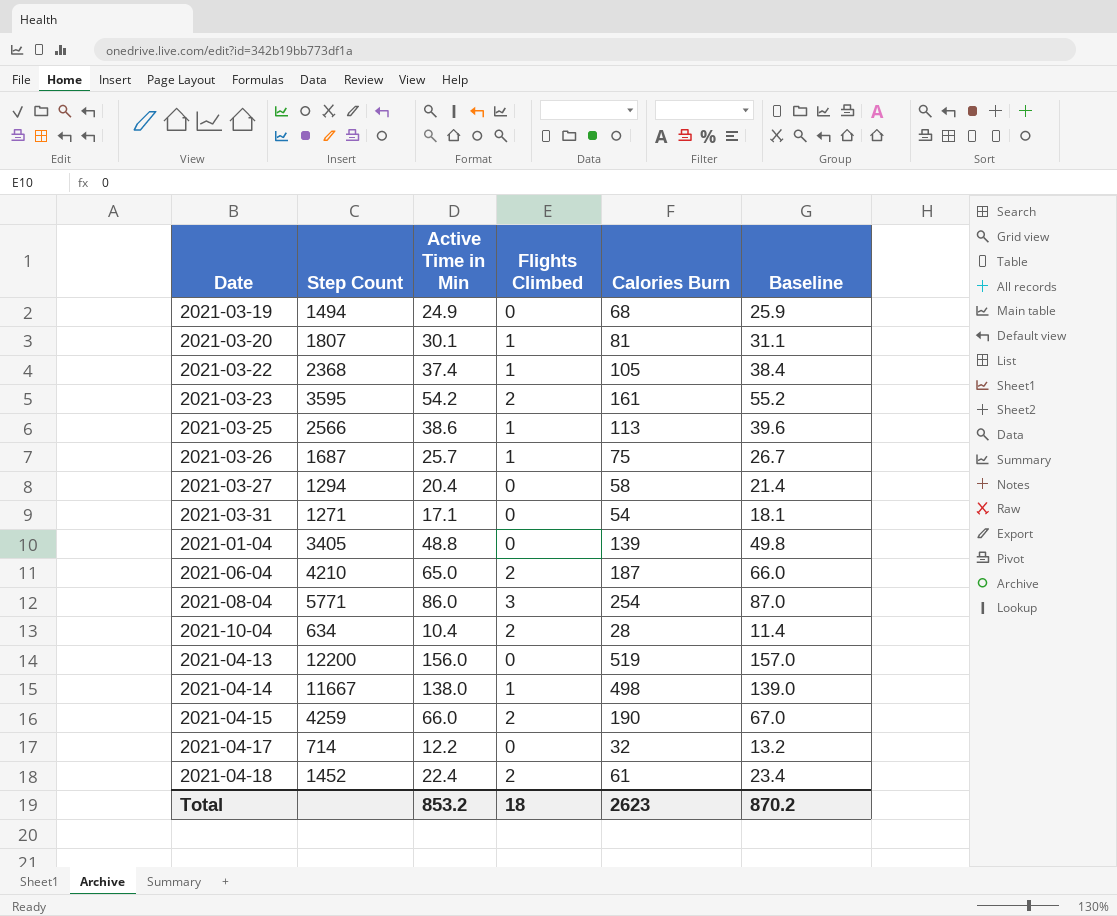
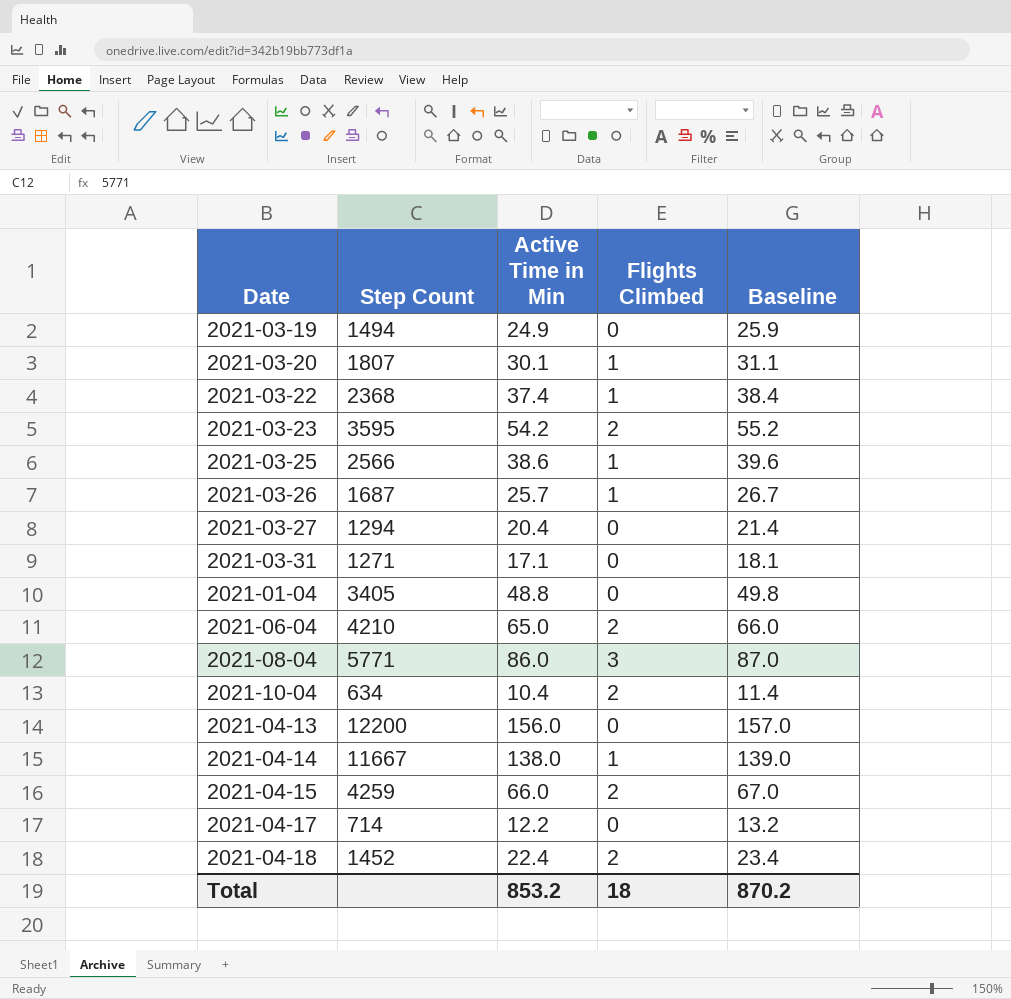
column Calories Burn | position: 5 -> none

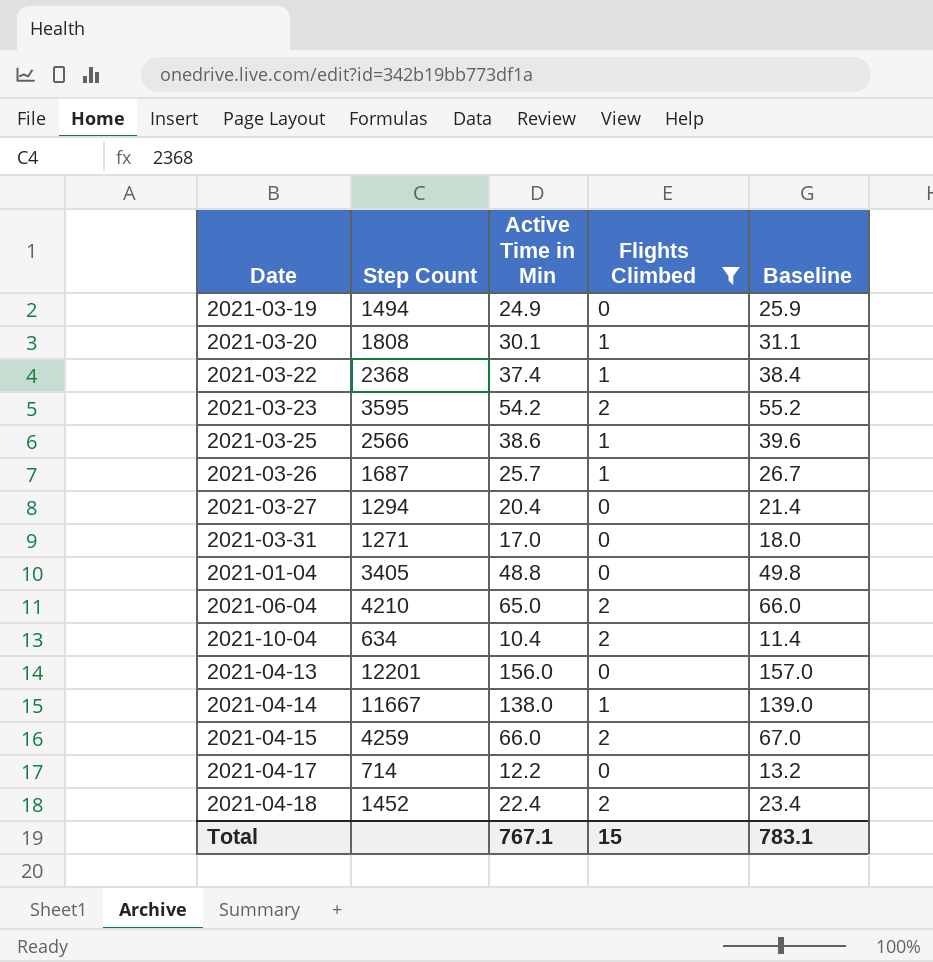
filter: none -> Flights Climbed != 3
2021-03-20 | Step Count: 1807 -> 1808
2021-03-31 | Active Time in Min: 17.1 -> 17.0
2021-03-31 | Baseline: 18.1 -> 18.0
2021-04-13 | Step Count: 12200 -> 12201
Total | Active Time in Min: 853.2 -> 767.1
Total | Flights Climbed: 18 -> 15
Total | Baseline: 870.2 -> 783.1

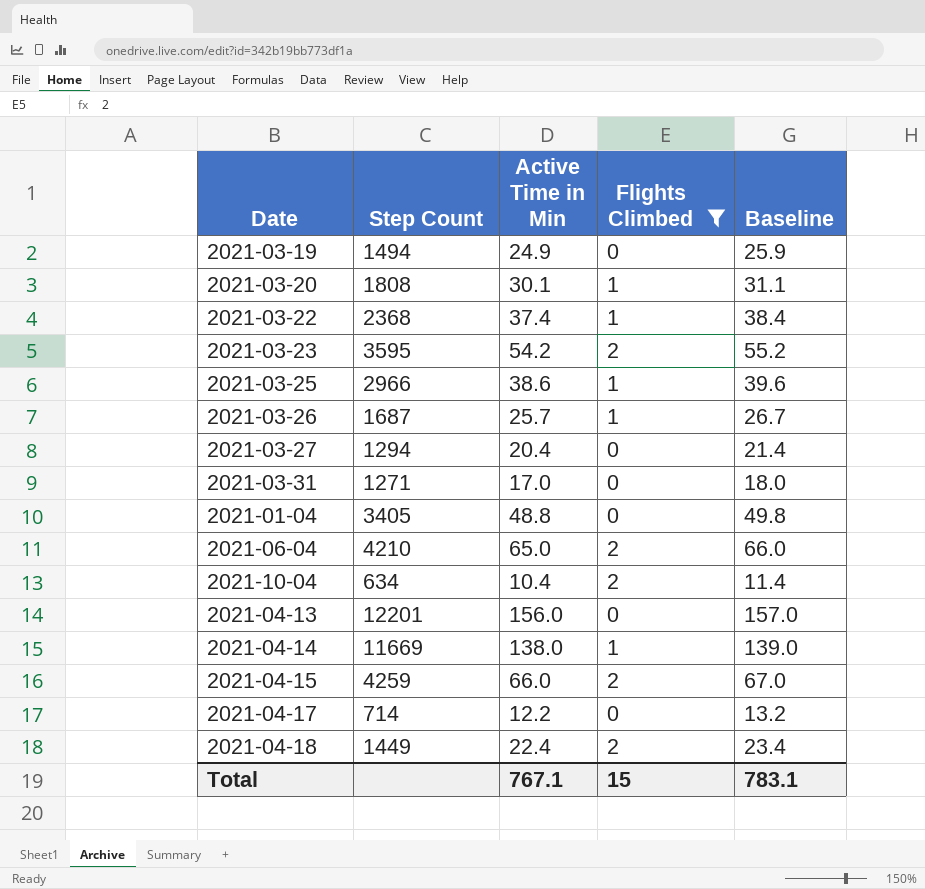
2021-03-25 | Step Count: 2566 -> 2966
2021-04-14 | Step Count: 11667 -> 11669
2021-04-18 | Step Count: 1452 -> 1449

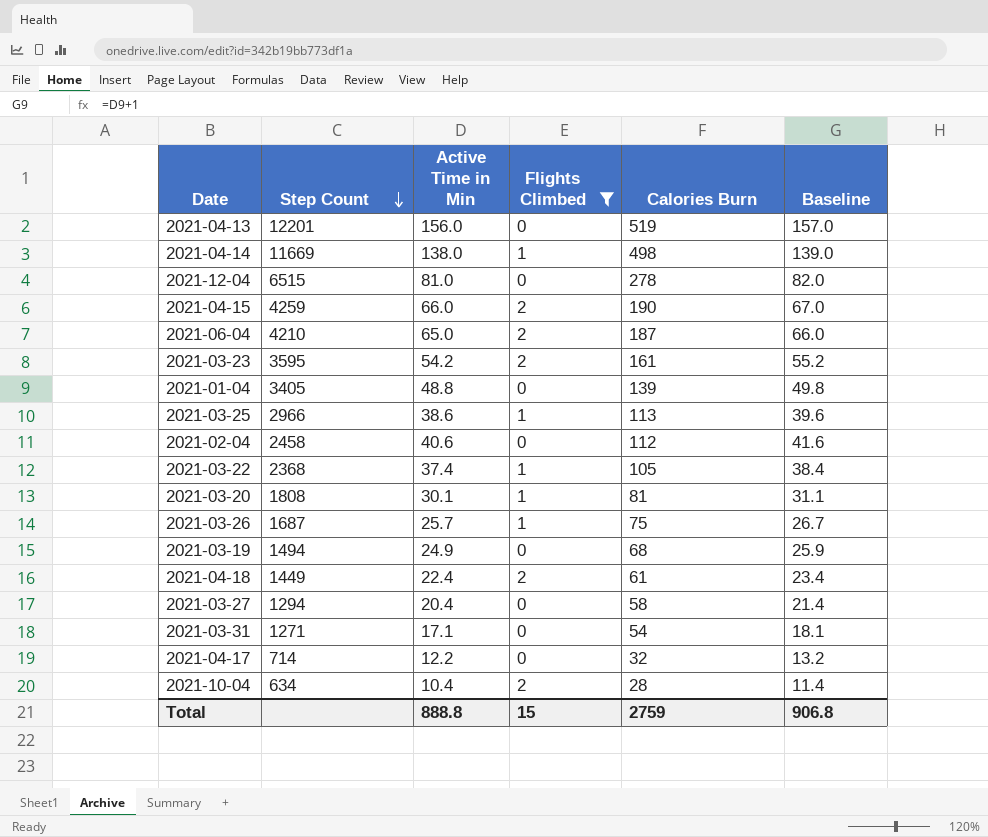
row order: none -> Step Count descending
column Calories Burn | position: none -> 5
row 2021-12-04: none -> 6515 | 81.0 | 0 | 278 | 82.0
row 2021-02-04: none -> 2458 | 40.6 | 0 | 112 | 41.6
2021-03-31 | Active Time in Min: 17.0 -> 17.1
2021-03-31 | Baseline: 18.0 -> 18.1
Total | Active Time in Min: 767.1 -> 888.8
Total | Baseline: 783.1 -> 906.8

